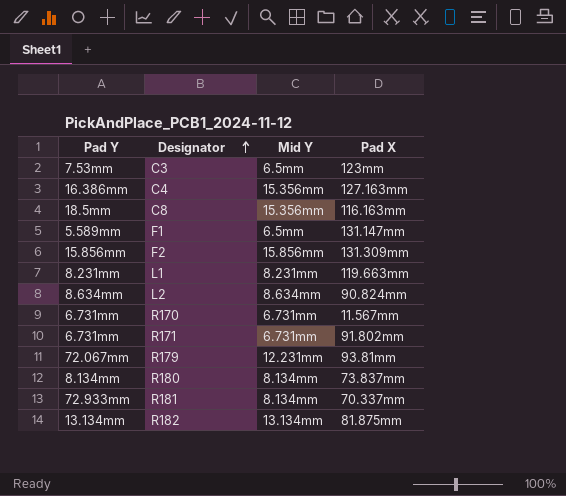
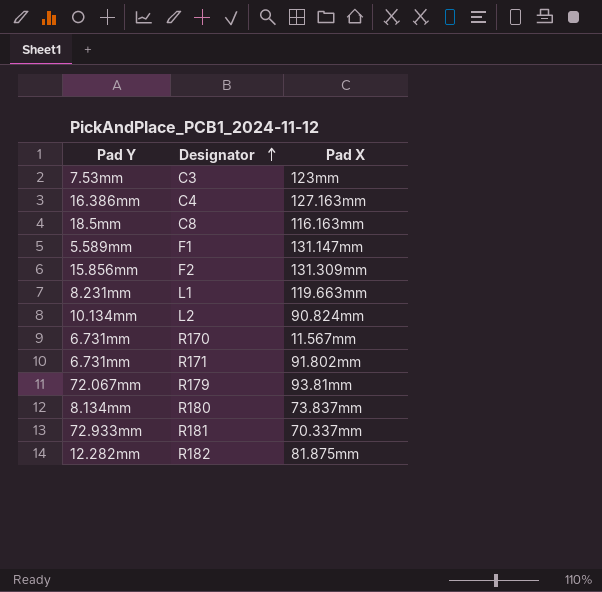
column Mid Y | position: 3 -> none
L2 | Pad Y: 8.634mm -> 10.134mm
R182 | Pad Y: 13.134mm -> 12.282mm

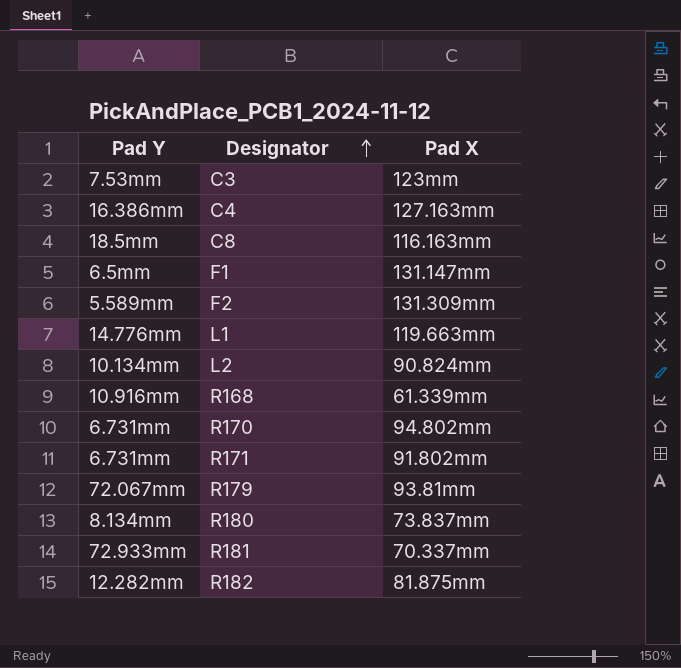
F1 | Pad Y: 5.589mm -> 6.5mm
F2 | Pad Y: 15.856mm -> 5.589mm
L1 | Pad Y: 8.231mm -> 14.776mm
row R168: none -> 10.916mm | 61.339mm
R170 | Pad X: 11.567mm -> 94.802mm

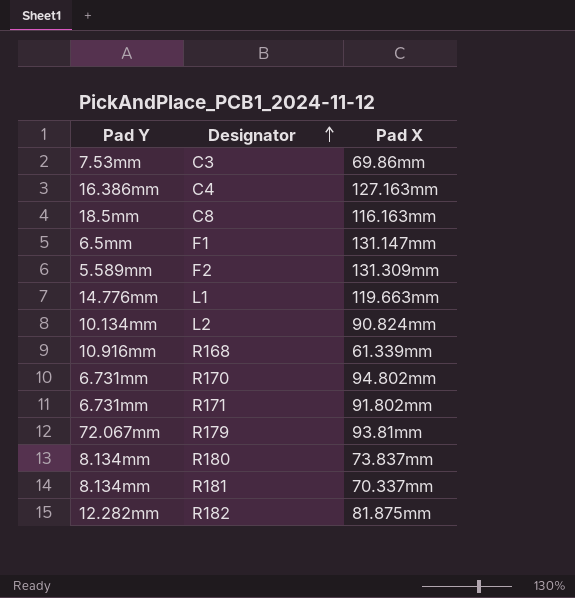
C3 | Pad X: 123mm -> 69.86mm
R181 | Pad Y: 72.933mm -> 8.134mm

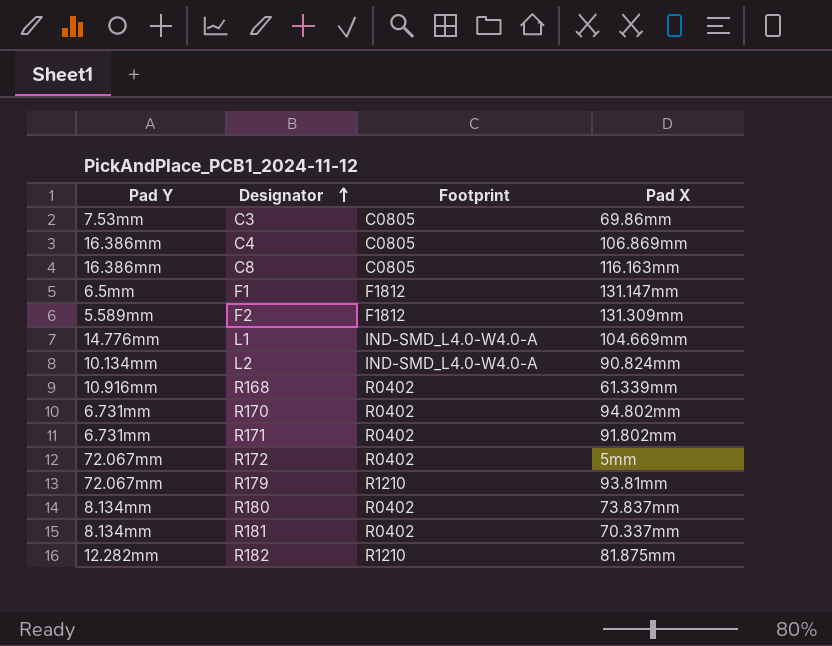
column Footprint | position: none -> 3
C4 | Pad X: 127.163mm -> 106.869mm
C8 | Pad Y: 18.5mm -> 16.386mm
L1 | Pad X: 119.663mm -> 104.669mm
row R172: none -> 72.067mm | R0402 | 5mm

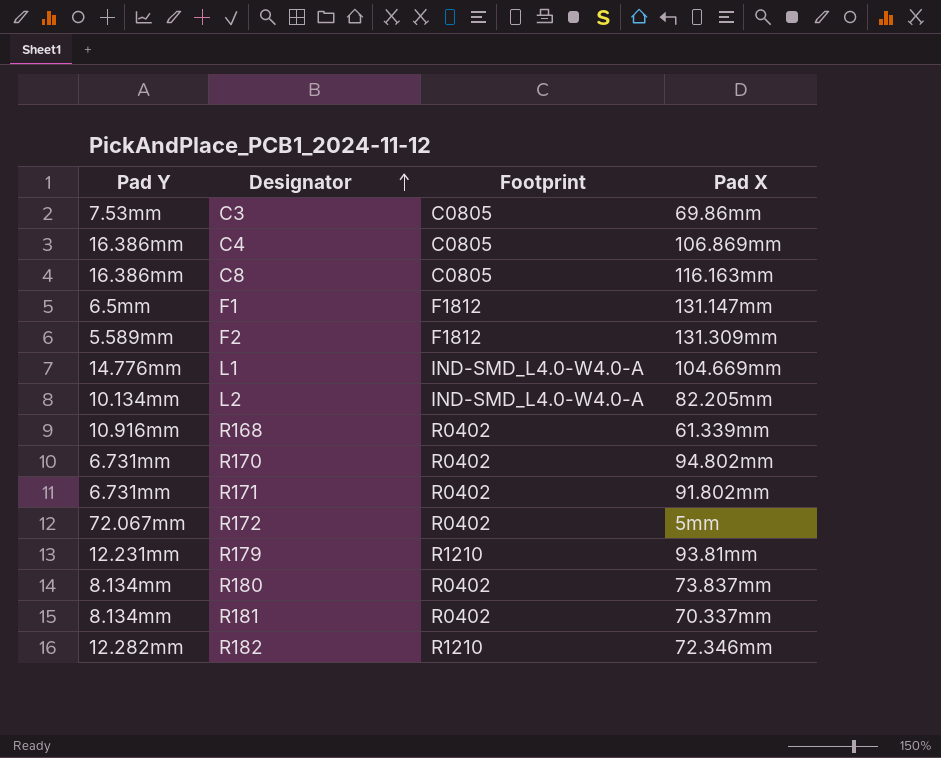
L2 | Pad X: 90.824mm -> 82.205mm
R179 | Pad Y: 72.067mm -> 12.231mm
R182 | Pad X: 81.875mm -> 72.346mm

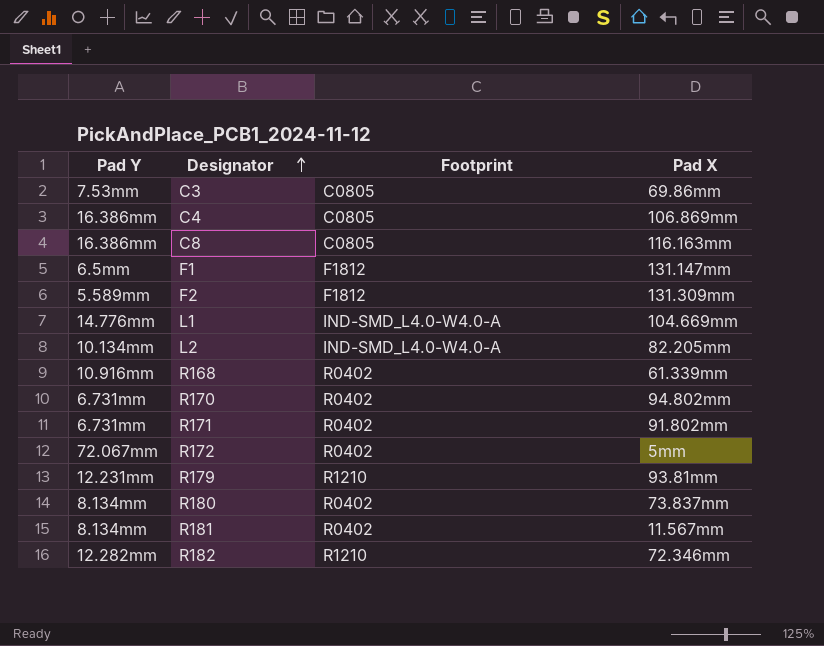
R181 | Pad X: 70.337mm -> 11.567mm

